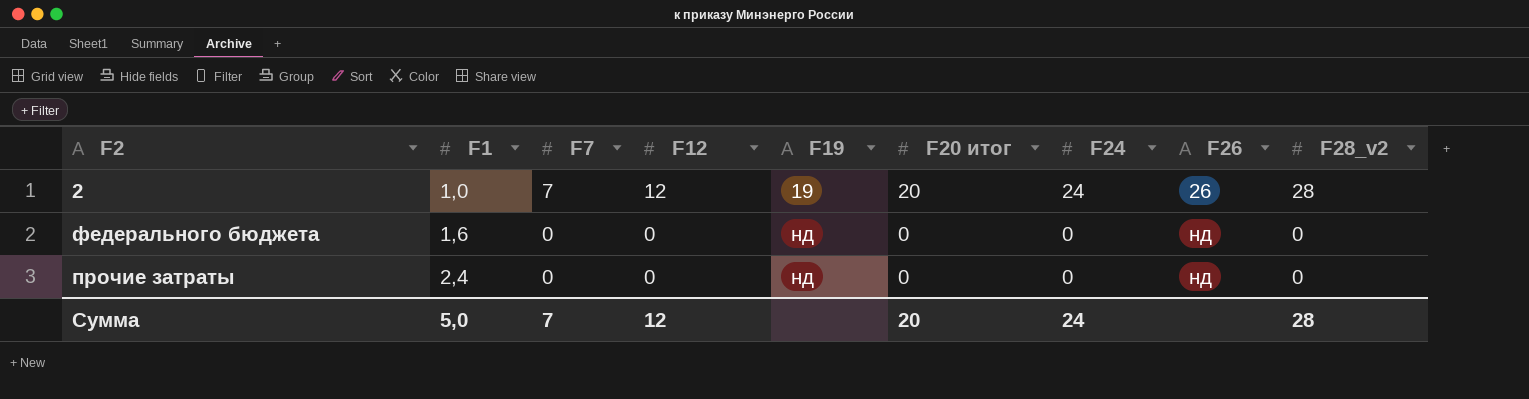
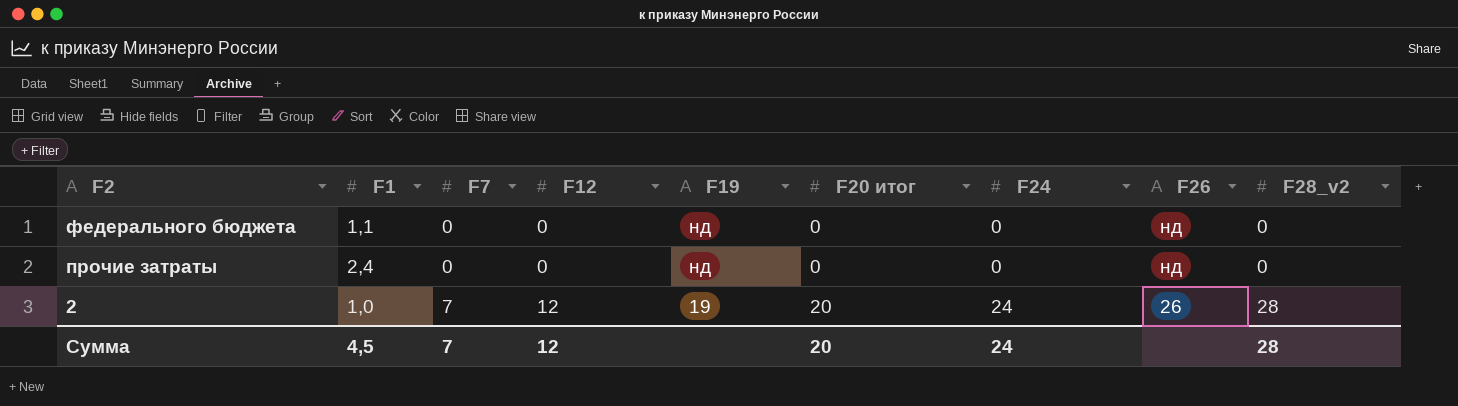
row order: F1 ascending -> F2 descending
федерального бюджета | F1: 1,6 -> 1,1
Сумма | F1: 5,0 -> 4,5

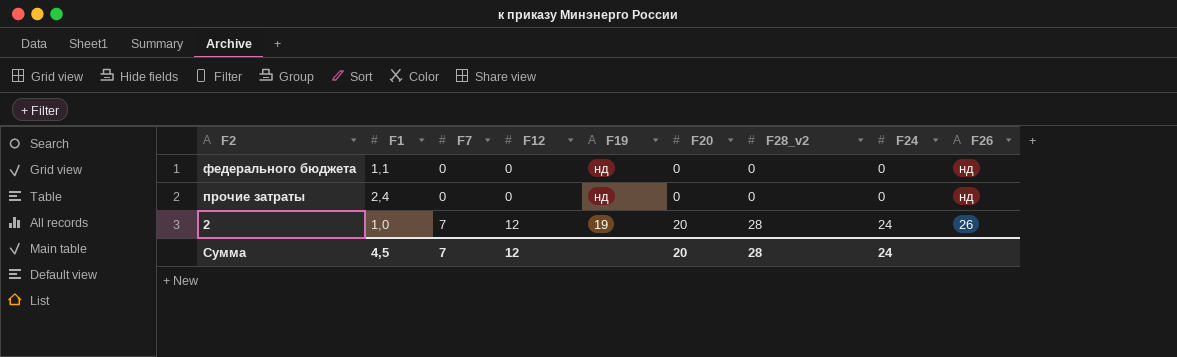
column name: F20 итог -> F20
column F28_v2 | position: 9 -> 7

